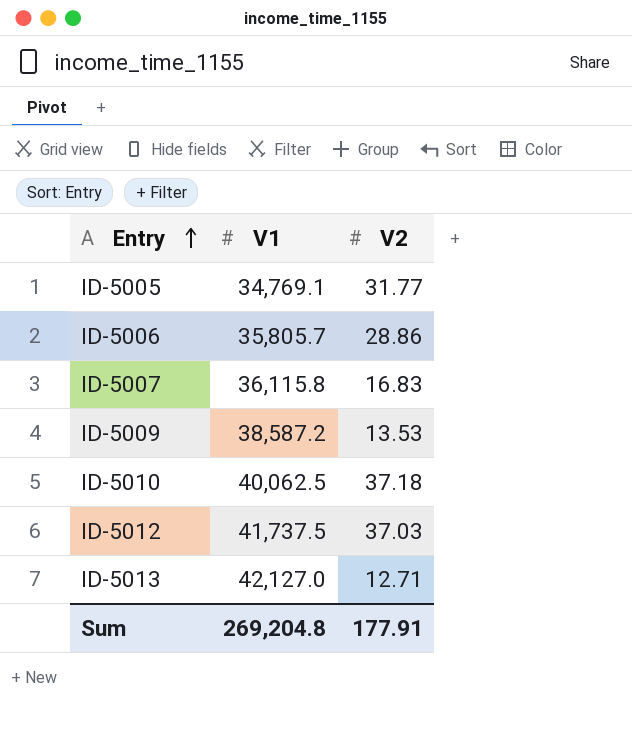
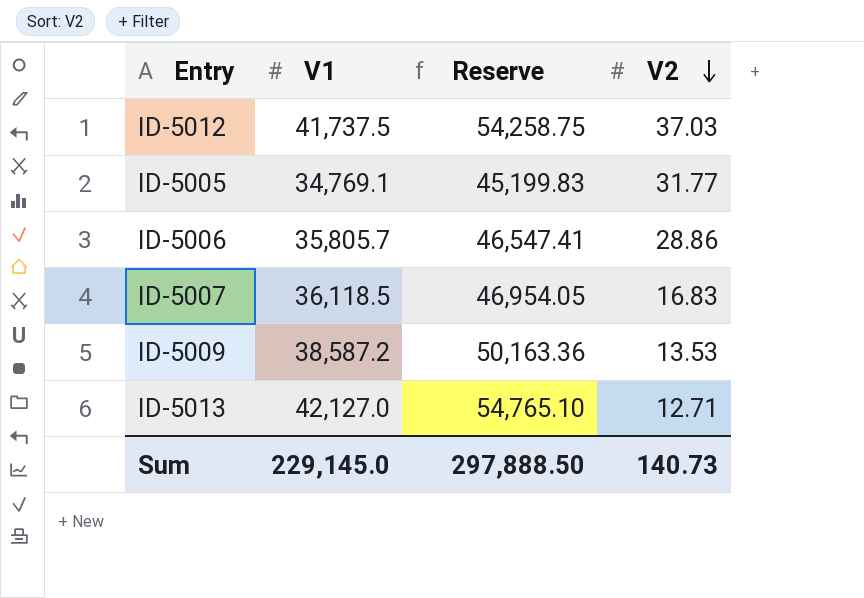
row order: Entry ascending -> V2 descending
column Reserve | formula: none -> [V1] * 1.3
row ID-5010: 40,062.5 | 37.18 -> none
ID-5007 | V1: 36,115.8 -> 36,118.5
Sum | V1: 269,204.8 -> 229,145.0
Sum | V2: 177.91 -> 140.73

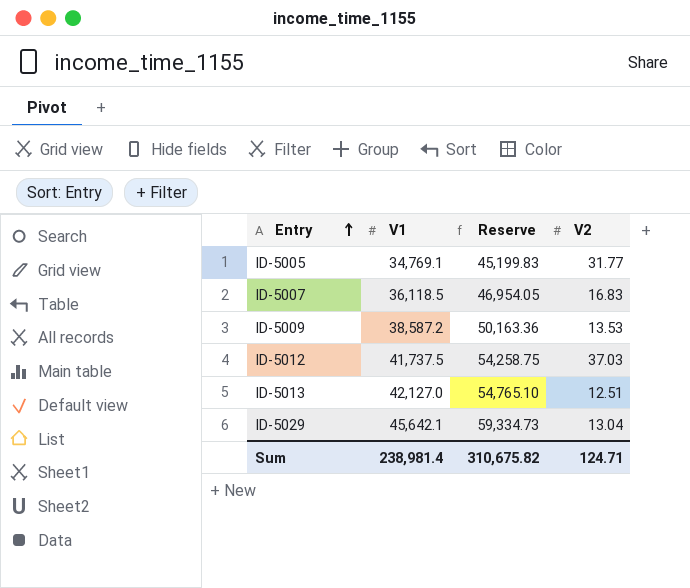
row order: V2 descending -> Entry ascending
row ID-5006: 35,805.7 | 46,547.41 | 28.86 -> none
ID-5013 | V2: 12.71 -> 12.51
row ID-5029: none -> 45,642.1 | 59,334.73 | 13.04
Sum | V1: 229,145.0 -> 238,981.4
Sum | Reserve: 297,888.50 -> 310,675.82
Sum | V2: 140.73 -> 124.71

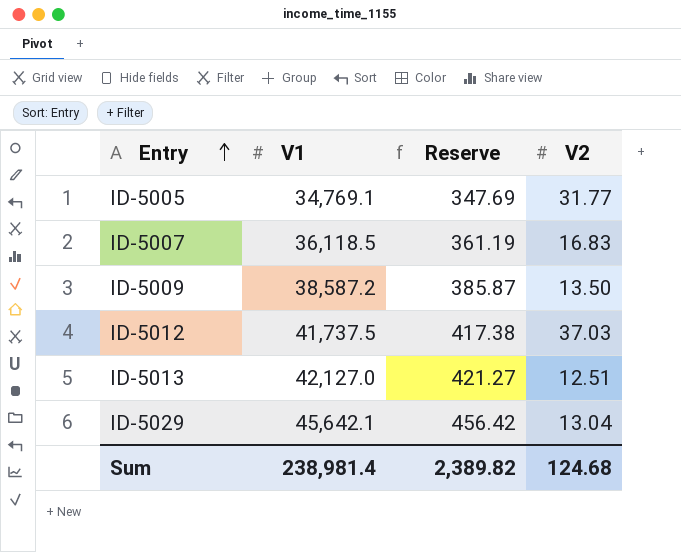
column Reserve | formula: [V1] * 1.3 -> [V1] * 0.01
ID-5009 | V2: 13.53 -> 13.50
Sum | Reserve: 310,675.82 -> 2,389.82
Sum | V2: 124.71 -> 124.68

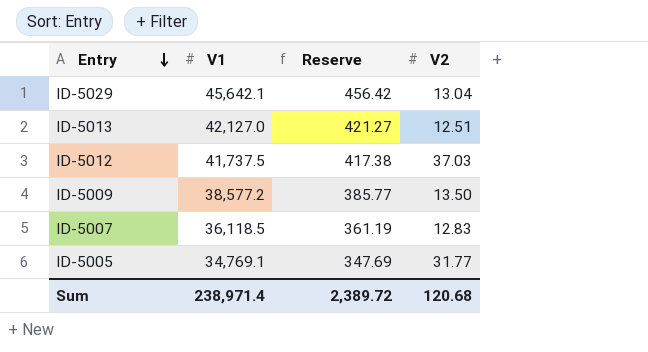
row order: Entry ascending -> Entry descending
ID-5009 | V1: 38,587.2 -> 38,577.2
ID-5009 | Reserve: 385.87 -> 385.77
ID-5007 | V2: 16.83 -> 12.83
Sum | V1: 238,981.4 -> 238,971.4
Sum | Reserve: 2,389.82 -> 2,389.72
Sum | V2: 124.68 -> 120.68

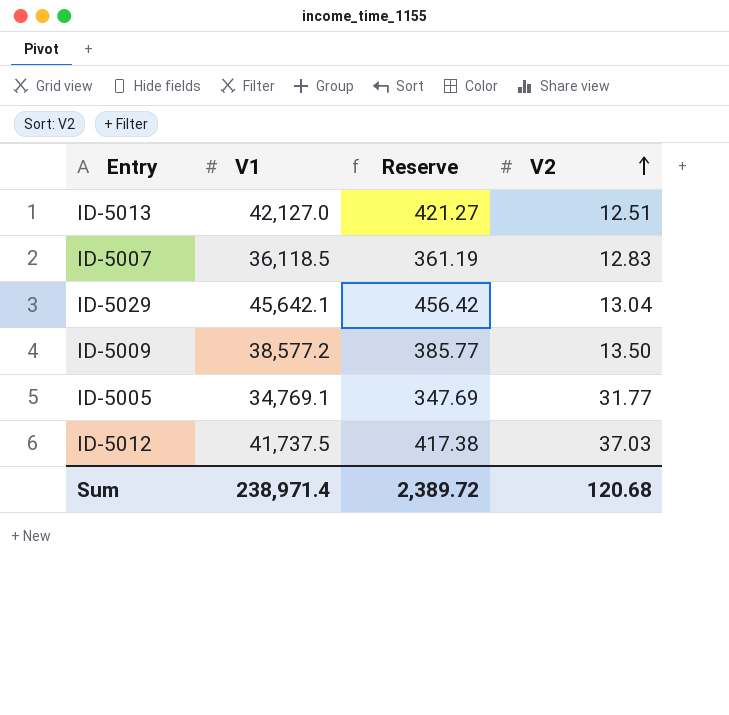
row order: Entry descending -> V2 ascending

